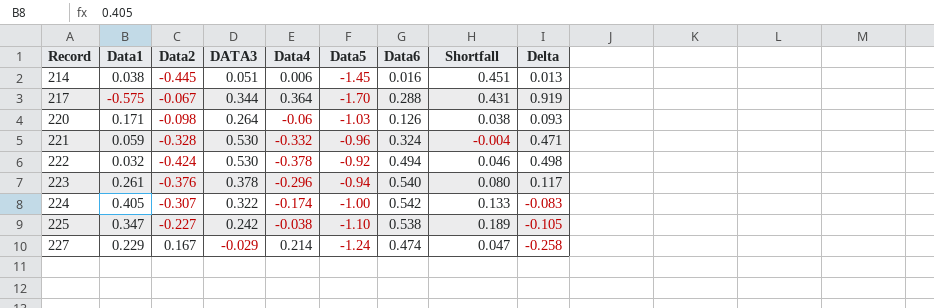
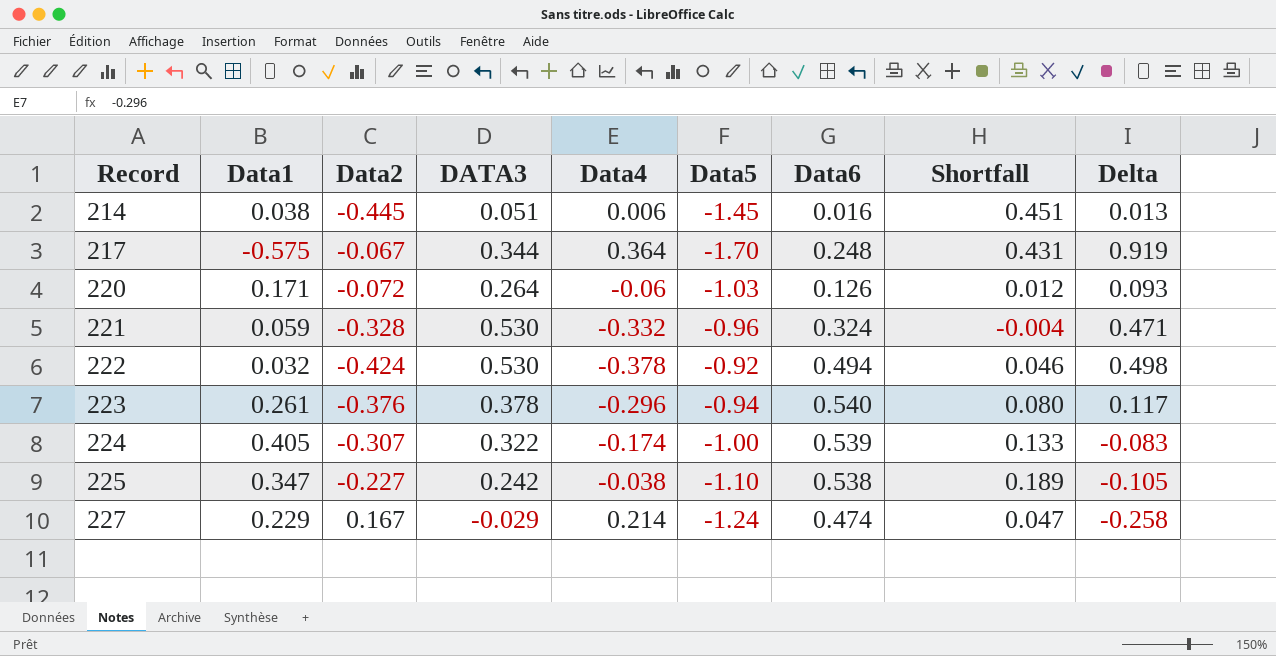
217 | Data6: 0.288 -> 0.248
220 | Data2: -0.098 -> -0.072
220 | Shortfall: 0.038 -> 0.012
224 | Data6: 0.542 -> 0.539

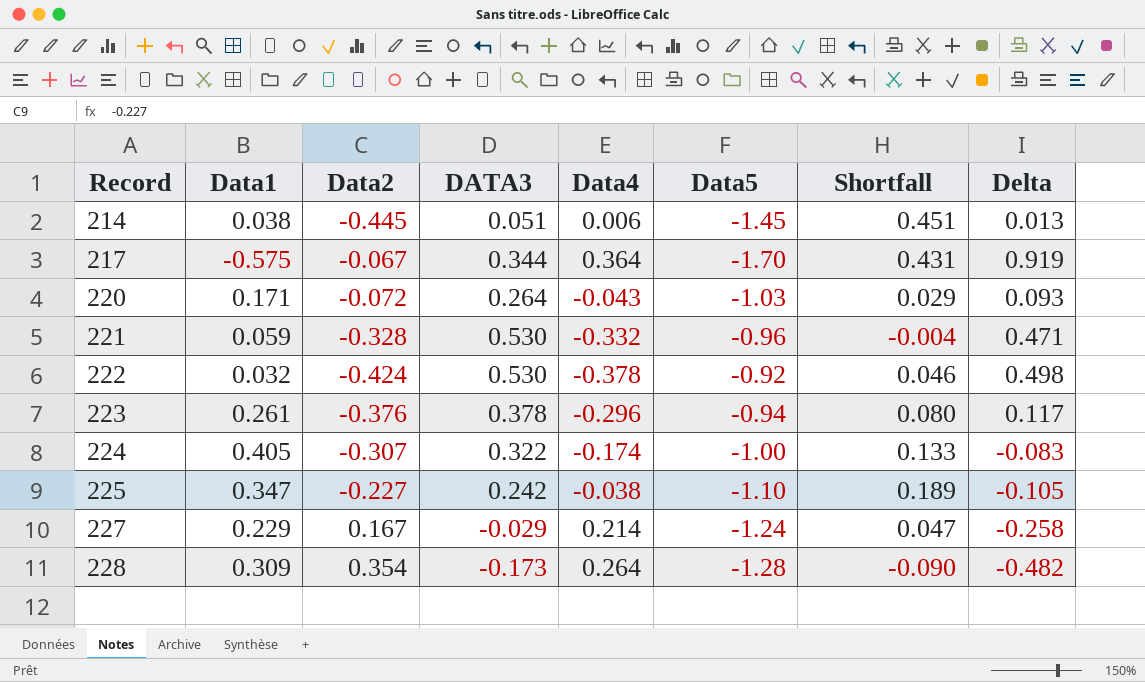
column Data6 | position: 7 -> none
220 | Data4: -0.06 -> -0.043
220 | Shortfall: 0.012 -> 0.029
row 228: none -> 0.309 | 0.354 | -0.173 | 0.264 | -1.28 | -0.090 | -0.482

